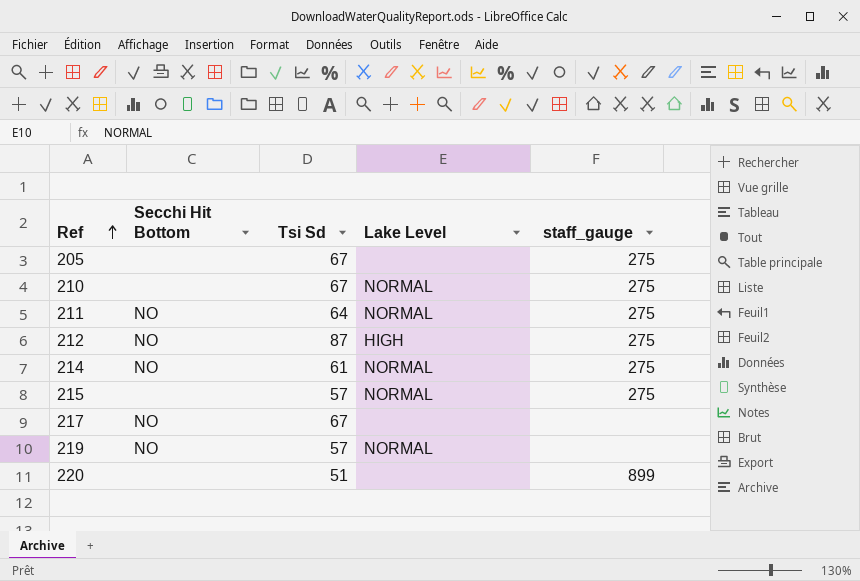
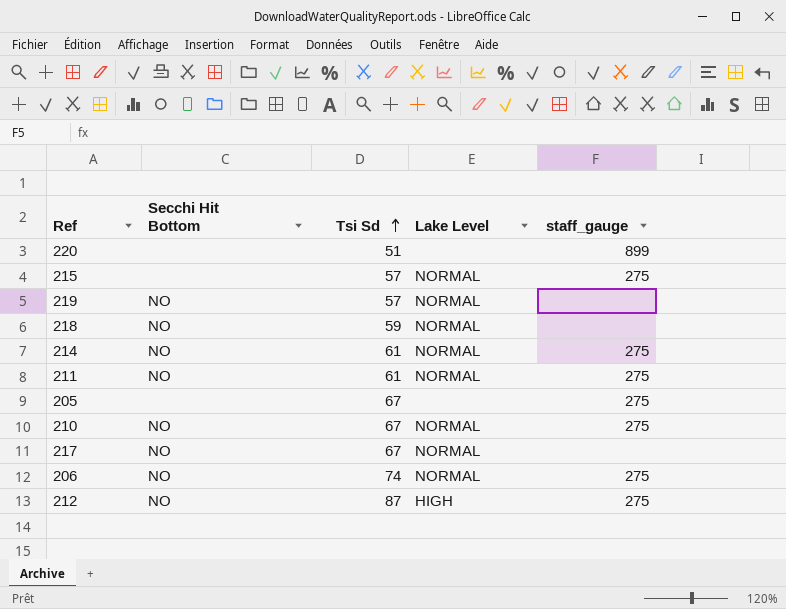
row order: Ref ascending -> Tsi Sd ascending
row 218: none -> NO | 59 | NORMAL | none
211 | Tsi Sd: 64 -> 61
210 | Secchi Hit Bottom: none -> NO
217 | Lake Level: none -> NORMAL
row 206: none -> NO | 74 | NORMAL | 275

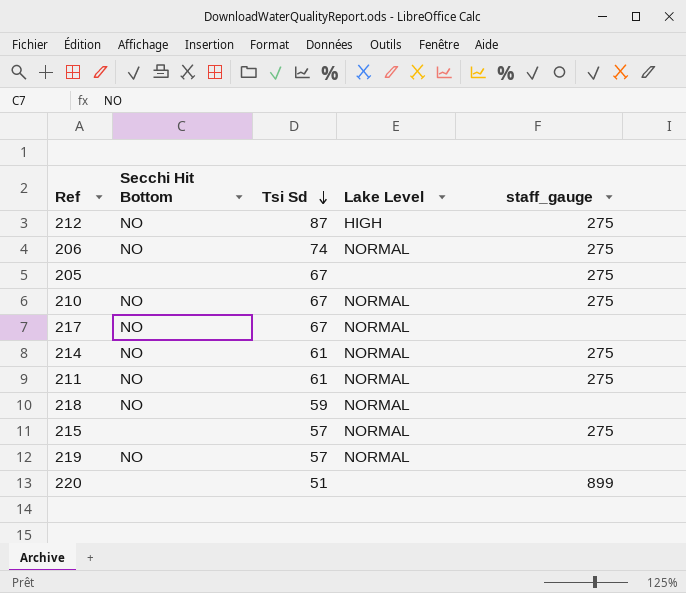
row order: Tsi Sd ascending -> Tsi Sd descending

